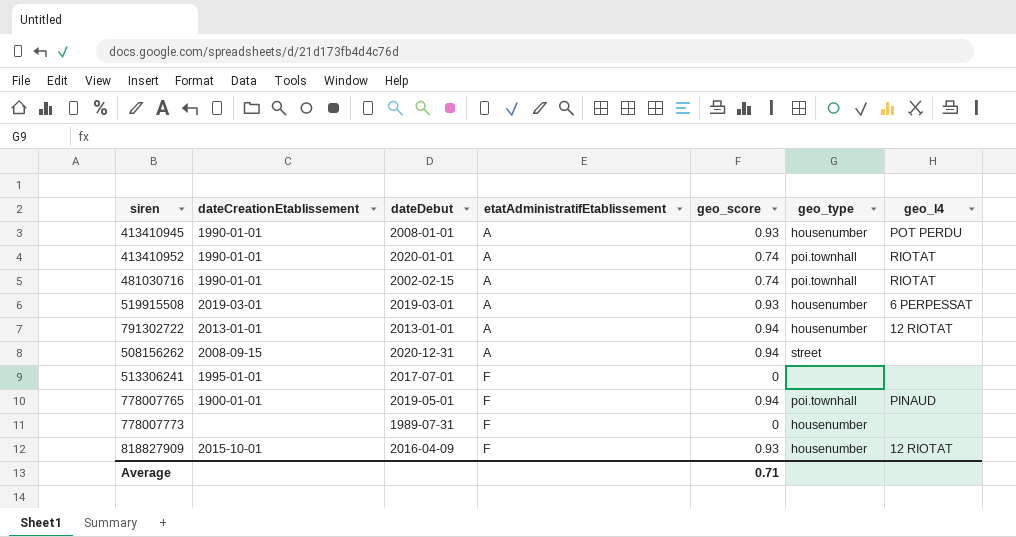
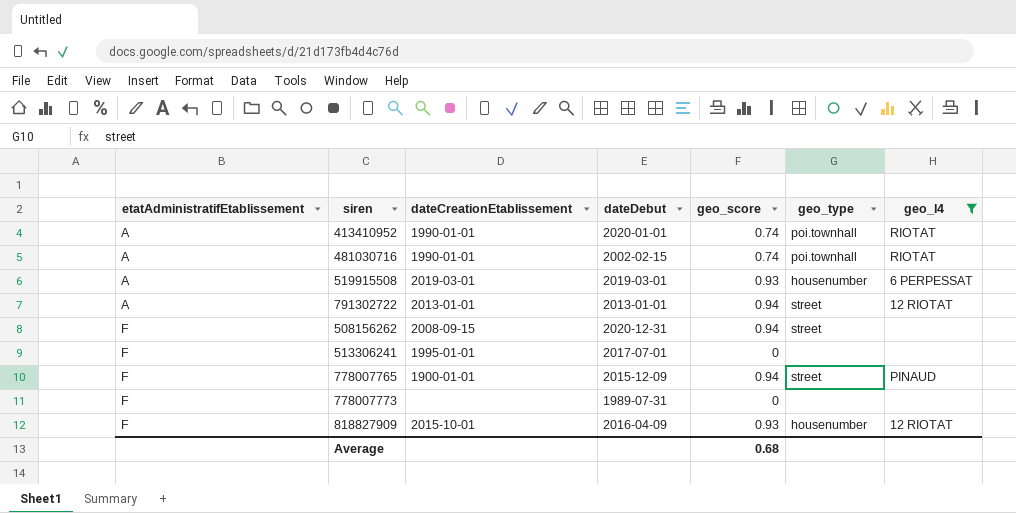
filter: none -> geo_l4 != POT PERDU
column etatAdministratifEtablissement | position: 4 -> 1
791302722 | geo_type: housenumber -> street
508156262 | etatAdministratifEtablissement: A -> F
778007765 | dateDebut: 2019-05-01 -> 2015-12-09
778007765 | geo_type: poi.townhall -> street
778007773 | geo_type: housenumber -> none
Average | geo_score: 0.71 -> 0.68

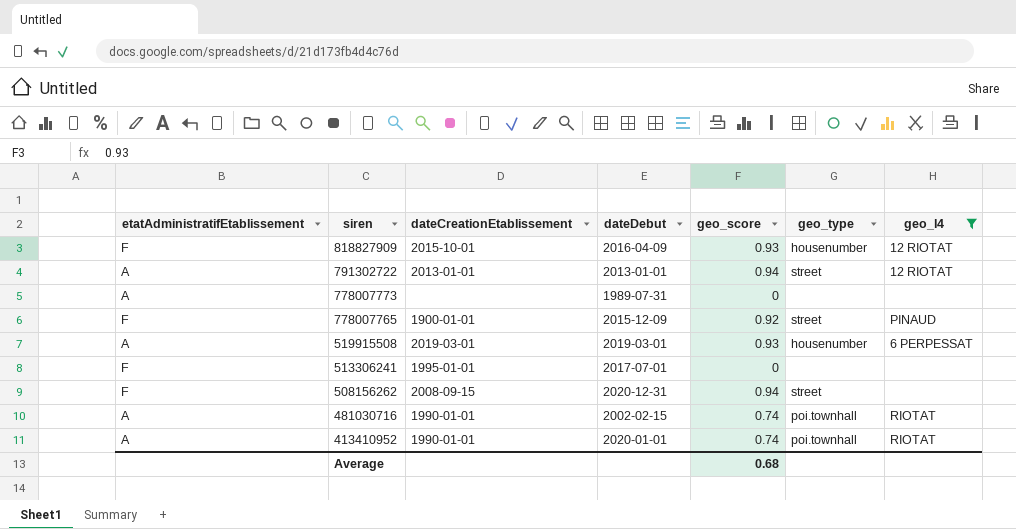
row order: etatAdministratifEtablissement ascending -> siren descending
778007773 | etatAdministratifEtablissement: F -> A
778007765 | geo_score: 0.94 -> 0.92

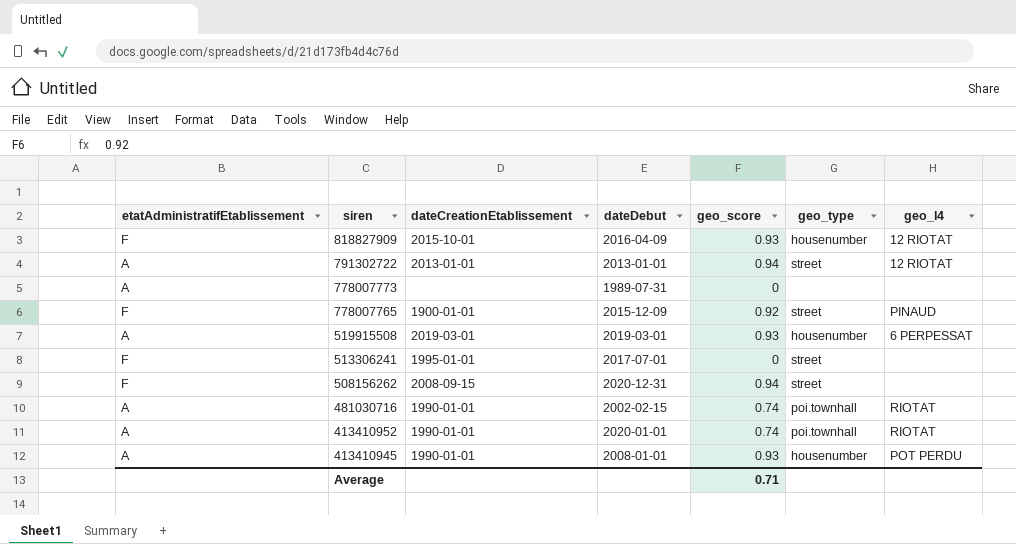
filter: geo_l4 != POT PERDU -> none
513306241 | geo_type: none -> street
Average | geo_score: 0.68 -> 0.71

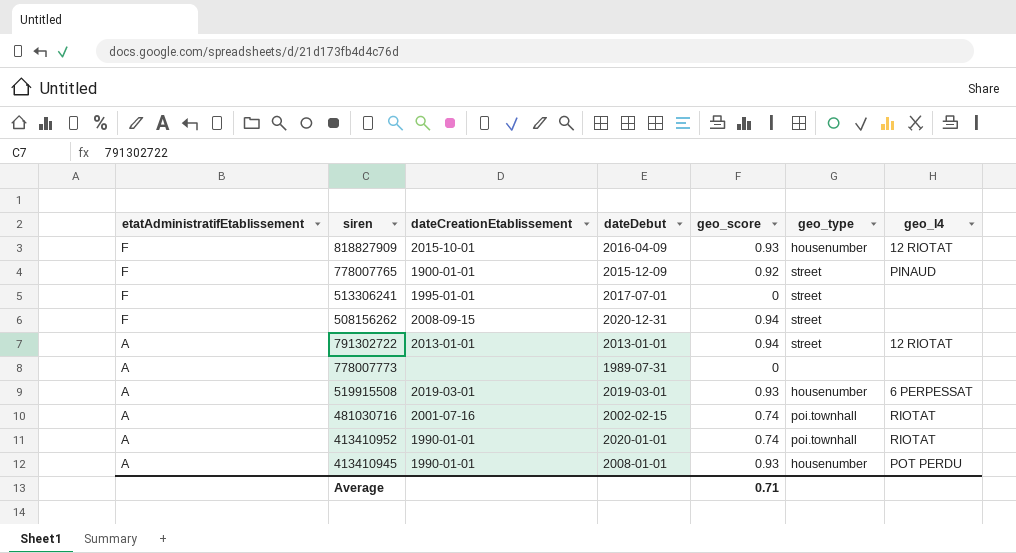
row order: siren descending -> etatAdministratifEtablissement descending
481030716 | dateCreationEtablissement: 1990-01-01 -> 2001-07-16

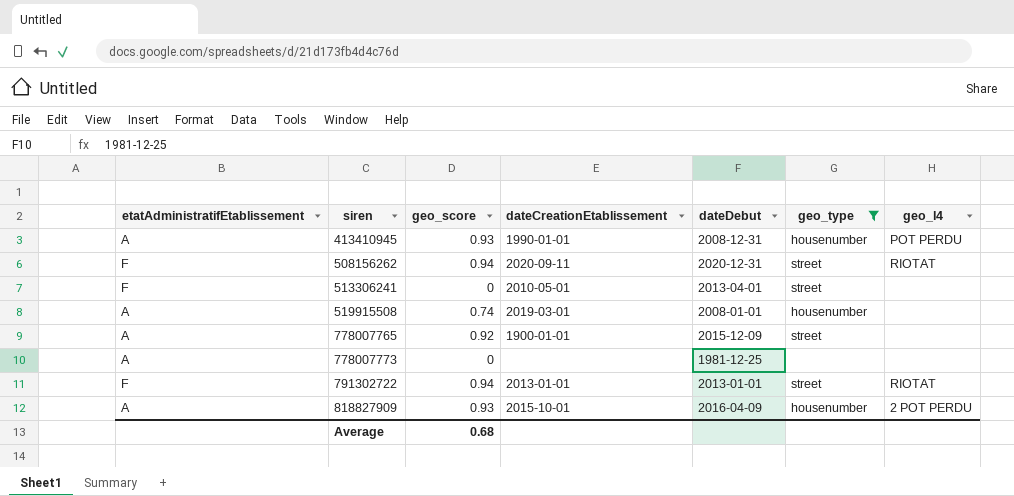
filter: none -> geo_type != poi.townhall
row order: etatAdministratifEtablissement descending -> siren ascending
column geo_score | position: 5 -> 3
413410945 | dateDebut: 2008-01-01 -> 2008-12-31
508156262 | dateCreationEtablissement: 2008-09-15 -> 2020-09-11
508156262 | geo_l4: none -> RIOTAT
513306241 | dateCreationEtablissement: 1995-01-01 -> 2010-05-01
513306241 | dateDebut: 2017-07-01 -> 2013-04-01
519915508 | geo_score: 0.93 -> 0.74
519915508 | dateDebut: 2019-03-01 -> 2008-01-01
519915508 | geo_l4: 6 PERPESSAT -> none
778007765 | etatAdministratifEtablissement: F -> A
778007765 | geo_l4: PINAUD -> none
778007773 | dateDebut: 1989-07-31 -> 1981-12-25
791302722 | etatAdministratifEtablissement: A -> F
791302722 | geo_l4: 12 RIOTAT -> RIOTAT
818827909 | etatAdministratifEtablissement: F -> A
818827909 | geo_l4: 12 RIOTAT -> 2 POT PERDU
Average | geo_score: 0.71 -> 0.68

